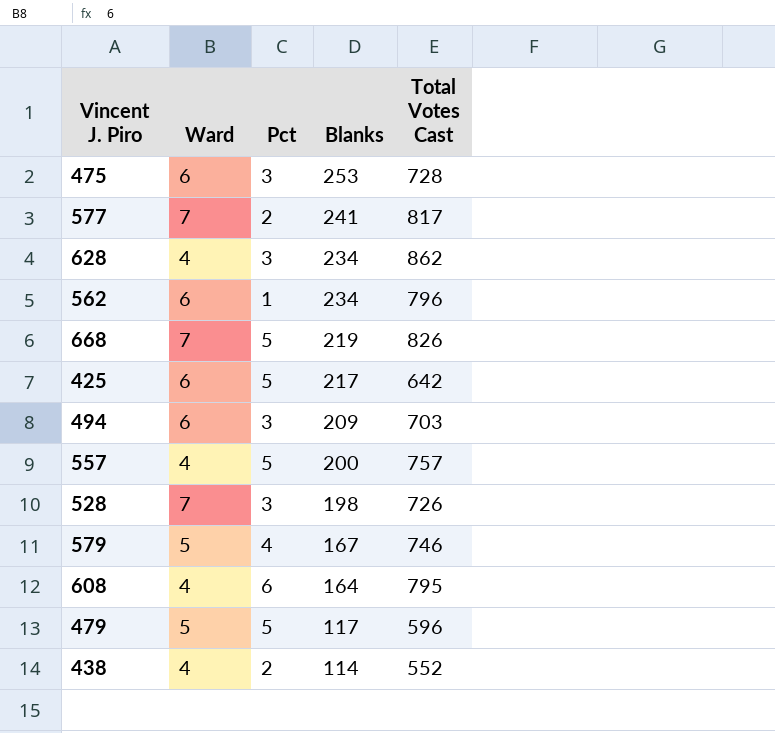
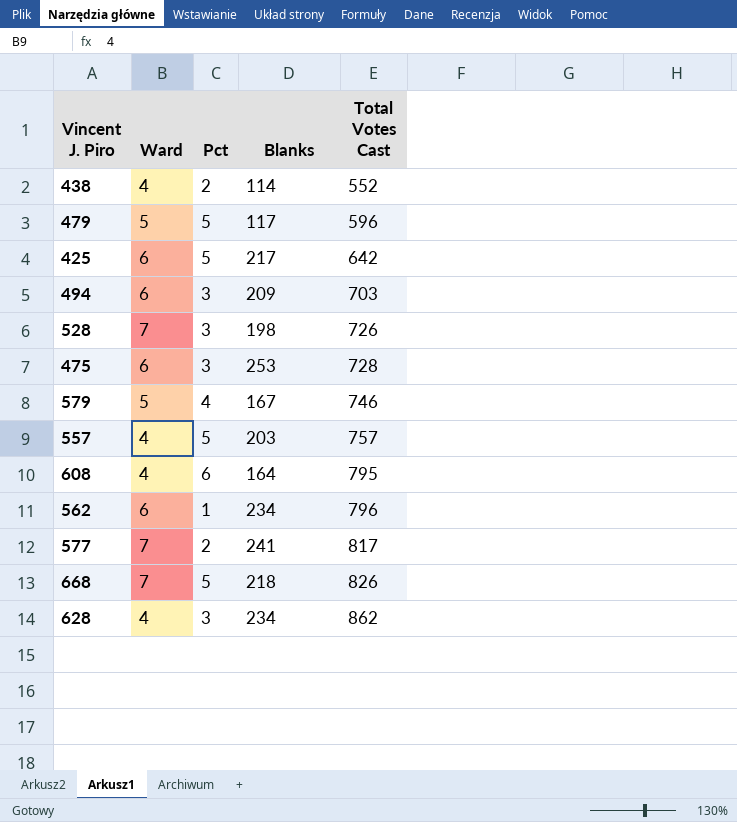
row order: Blanks descending -> Total Votes Cast ascending
557 | Blanks: 200 -> 203
668 | Blanks: 219 -> 218

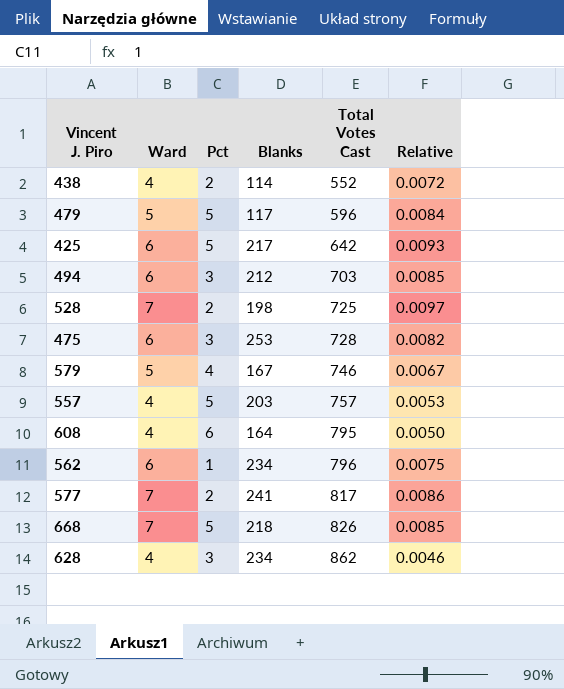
column Relative | formula: none -> [Ward] / [Total Votes Cast]
494 | Blanks: 209 -> 212
528 | Pct: 3 -> 2
528 | Total Votes Cast: 726 -> 725

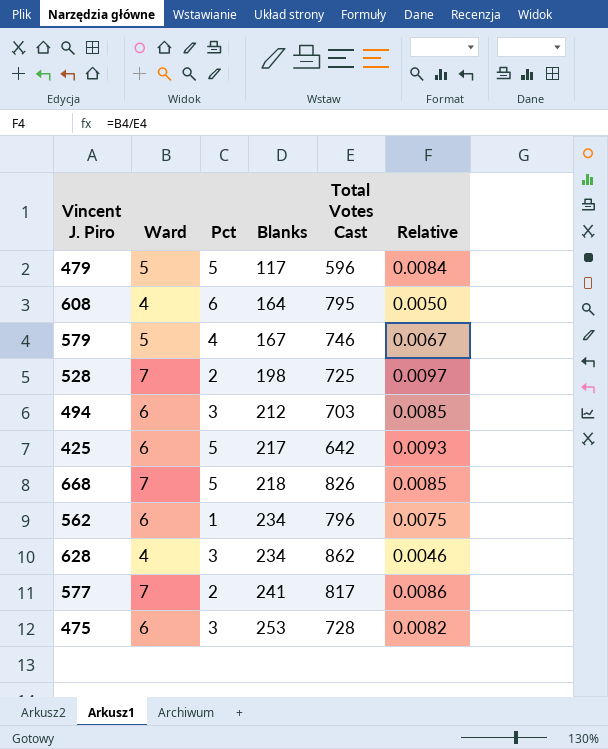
row order: Total Votes Cast ascending -> Blanks ascending
row 438: 4 | 2 | 114 | 552 | 0.0072 -> none
row 557: 4 | 5 | 203 | 757 | 0.0053 -> none

